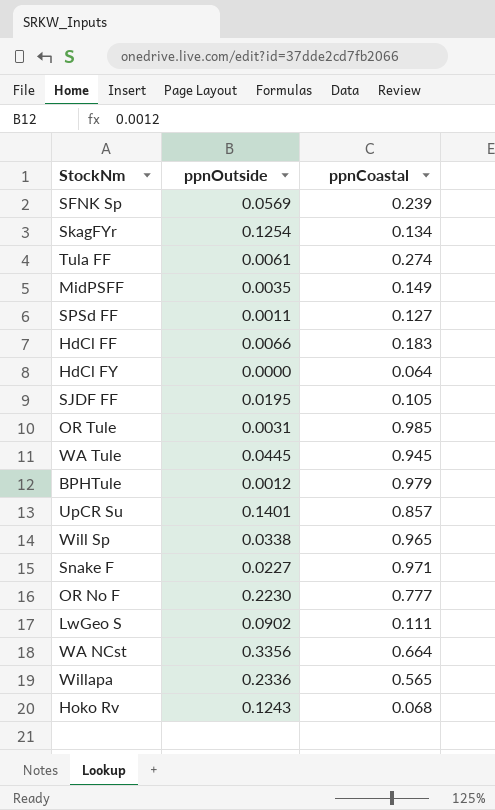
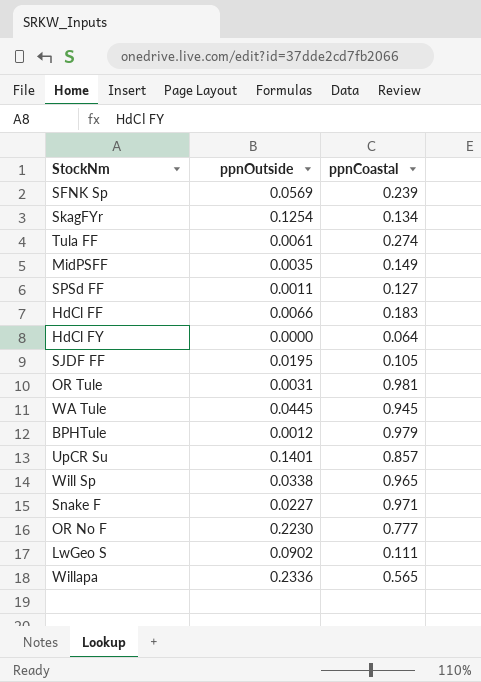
row WA NCst: 0.3356 | 0.664 -> none
row Hoko Rv: 0.1243 | 0.068 -> none
OR Tule | ppnCoastal: 0.985 -> 0.981

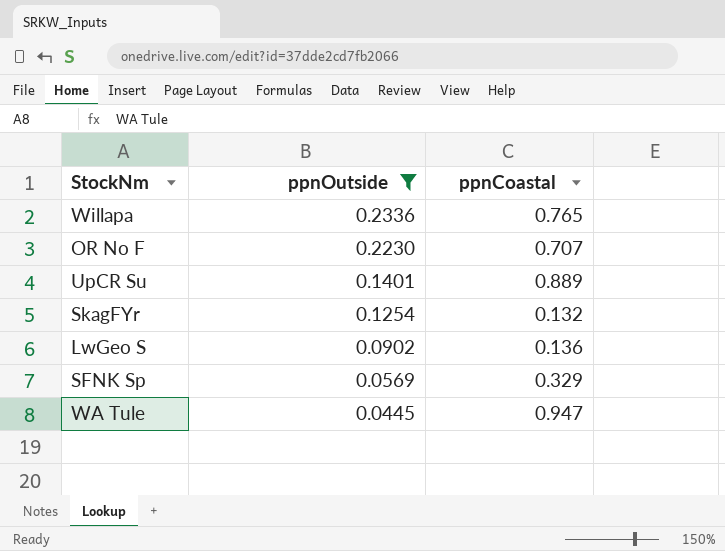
filter: none -> ppnOutside >= 0.0445
row order: none -> ppnOutside descending
Willapa | ppnCoastal: 0.565 -> 0.765
OR No F | ppnCoastal: 0.777 -> 0.707
UpCR Su | ppnCoastal: 0.857 -> 0.889
SkagFYr | ppnCoastal: 0.134 -> 0.132
LwGeo S | ppnCoastal: 0.111 -> 0.136
SFNK Sp | ppnCoastal: 0.239 -> 0.329
WA Tule | ppnCoastal: 0.945 -> 0.947

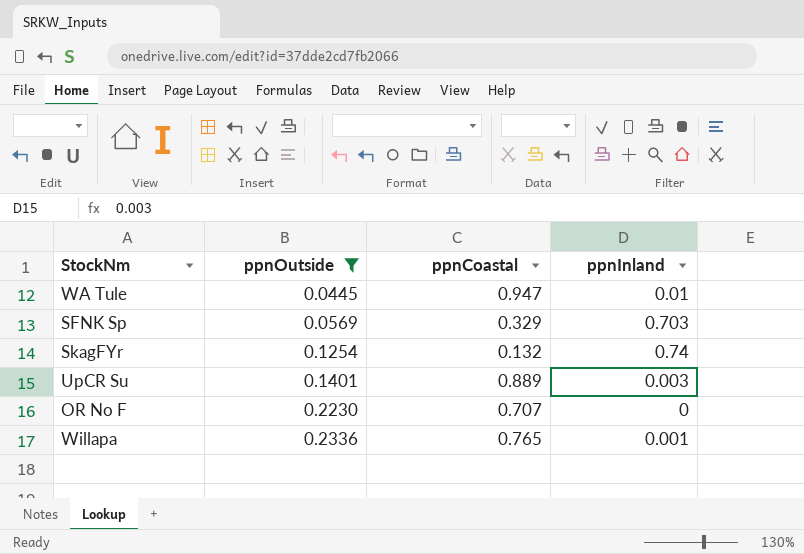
row order: ppnOutside descending -> ppnOutside ascending
column ppnInland | position: none -> 4
row LwGeo S: 0.0902 | 0.136 -> none

